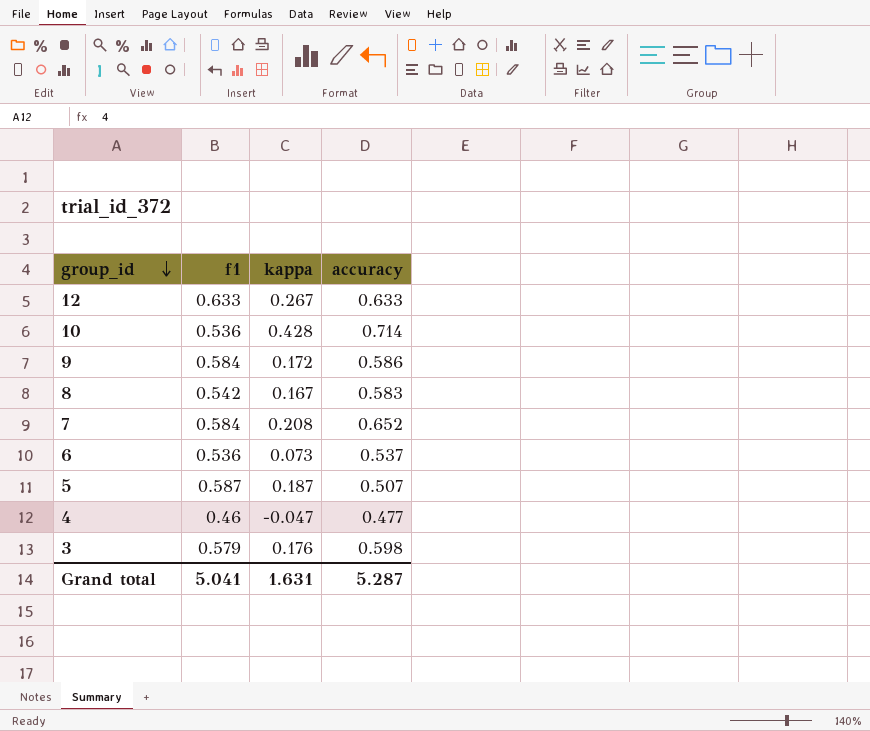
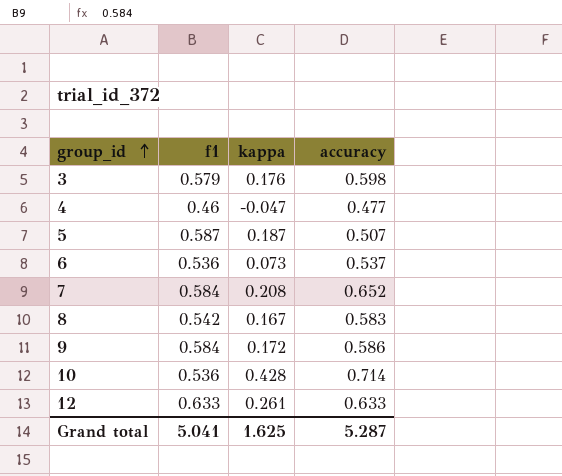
row order: group_id descending -> group_id ascending
12 | kappa: 0.267 -> 0.261
Grand total | kappa: 1.631 -> 1.625

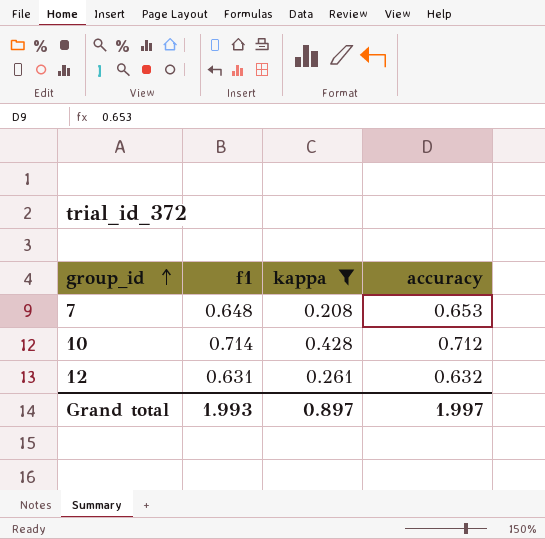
filter: none -> kappa >= 0.208
7 | f1: 0.584 -> 0.648
7 | accuracy: 0.652 -> 0.653
10 | f1: 0.536 -> 0.714
10 | accuracy: 0.714 -> 0.712
12 | f1: 0.633 -> 0.631
12 | accuracy: 0.633 -> 0.632
Grand total | f1: 5.041 -> 1.993
Grand total | kappa: 1.625 -> 0.897
Grand total | accuracy: 5.287 -> 1.997

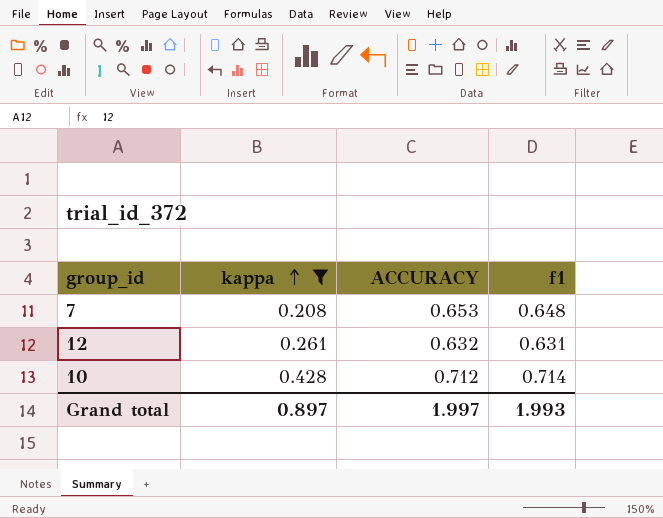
row order: group_id ascending -> kappa ascending
column name: accuracy -> ACCURACY
column f1 | position: 2 -> 4

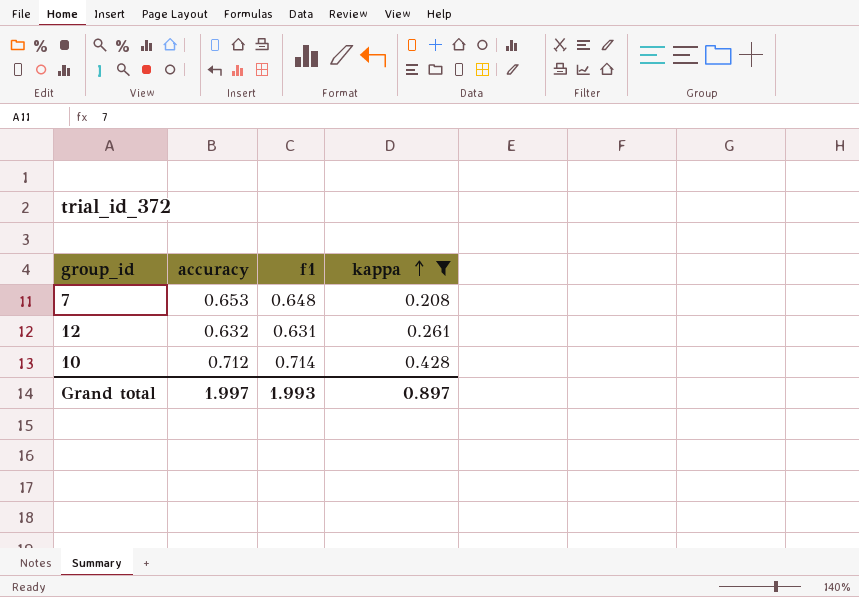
column name: ACCURACY -> accuracy
column kappa | position: 2 -> 4

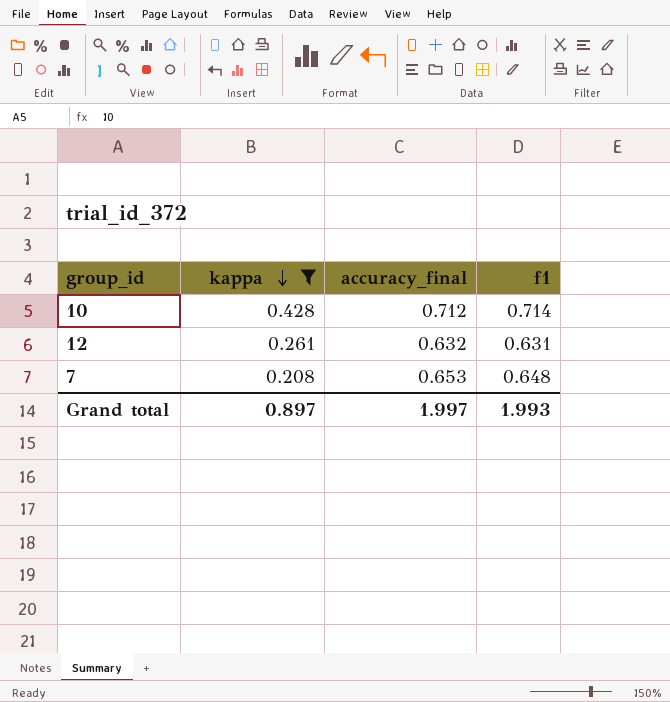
row order: kappa ascending -> kappa descending
column kappa | position: 4 -> 2
column name: accuracy -> accuracy_final

